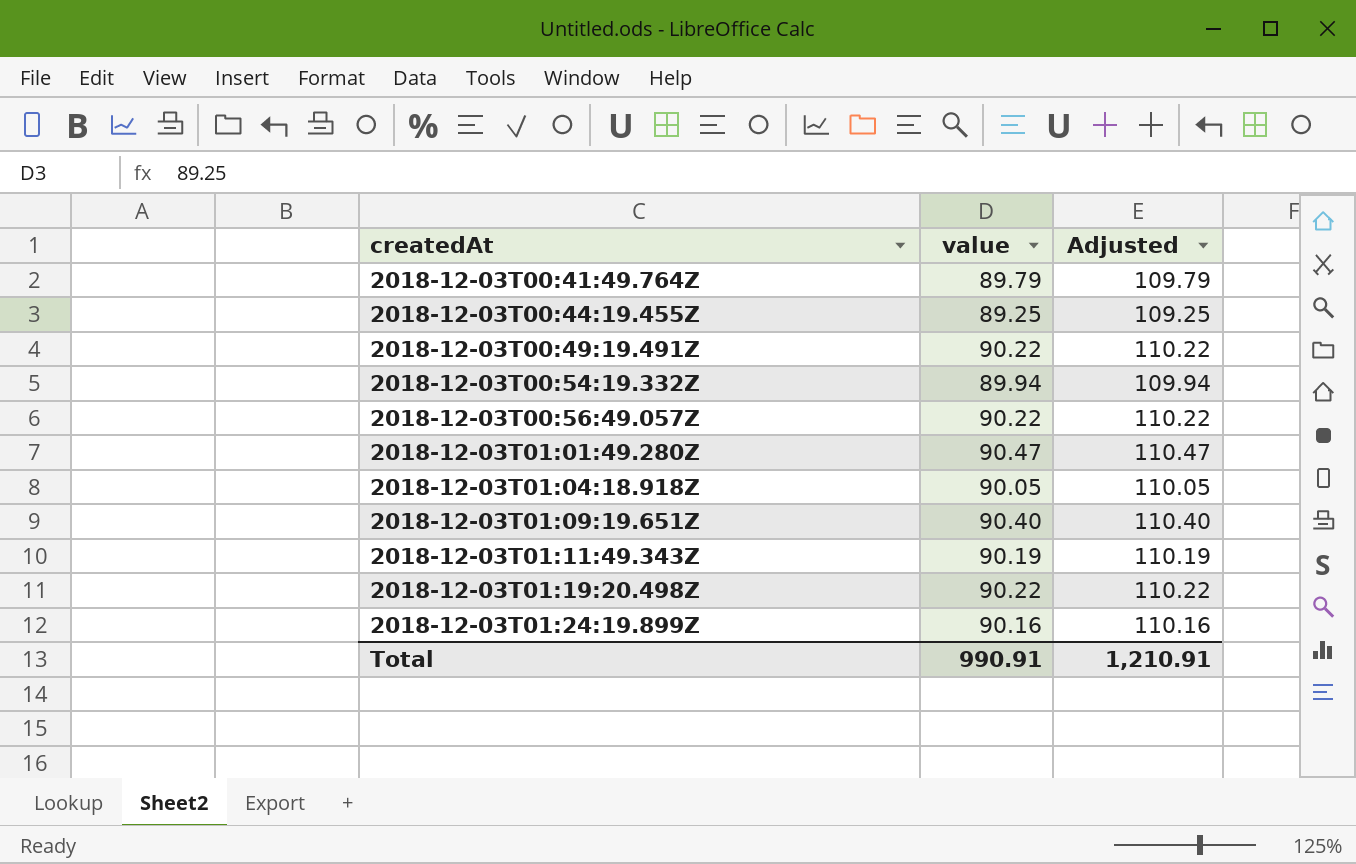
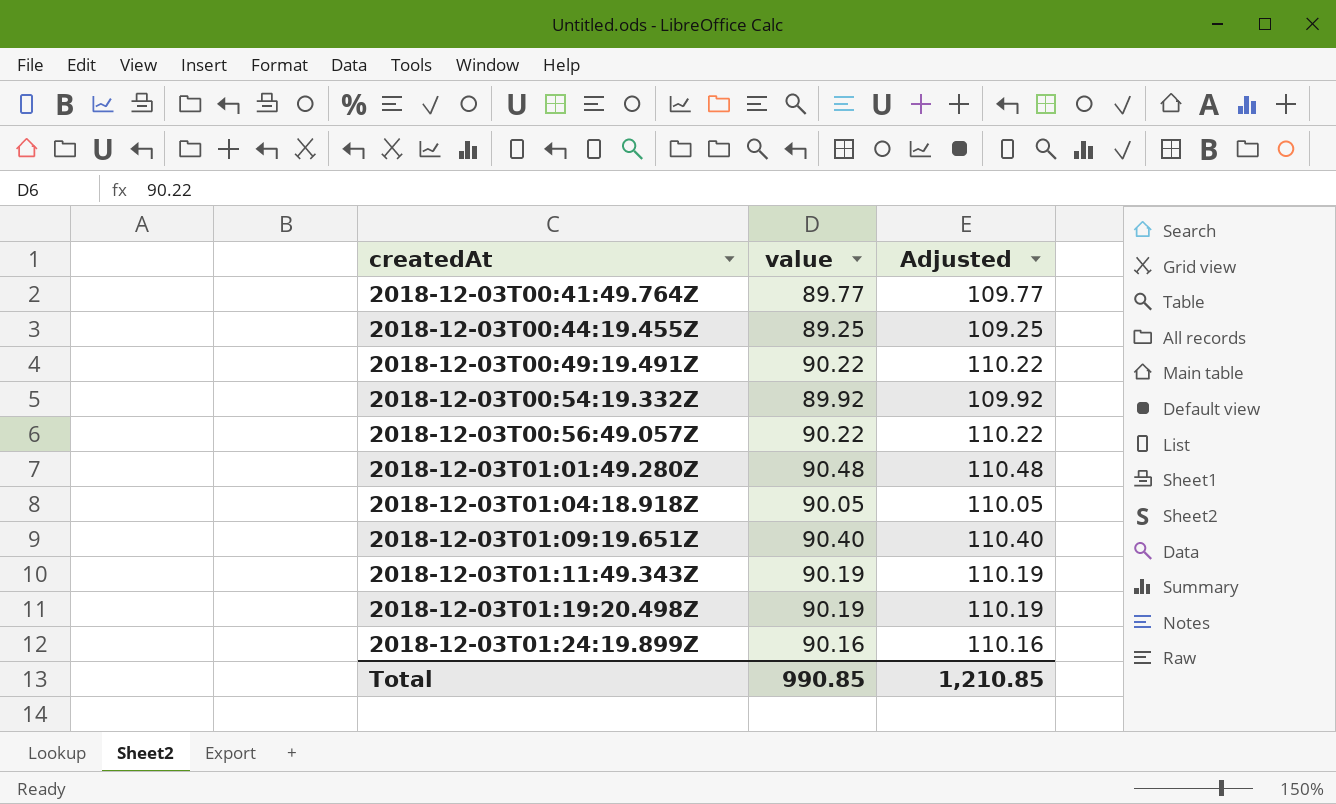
2018-12-03T00:41:49.764Z | value: 89.79 -> 89.77
2018-12-03T00:41:49.764Z | Adjusted: 109.79 -> 109.77
2018-12-03T00:54:19.332Z | value: 89.94 -> 89.92
2018-12-03T00:54:19.332Z | Adjusted: 109.94 -> 109.92
2018-12-03T01:01:49.280Z | value: 90.47 -> 90.48
2018-12-03T01:01:49.280Z | Adjusted: 110.47 -> 110.48
2018-12-03T01:19:20.498Z | value: 90.22 -> 90.19
2018-12-03T01:19:20.498Z | Adjusted: 110.22 -> 110.19
Total | value: 990.91 -> 990.85
Total | Adjusted: 1,210.91 -> 1,210.85

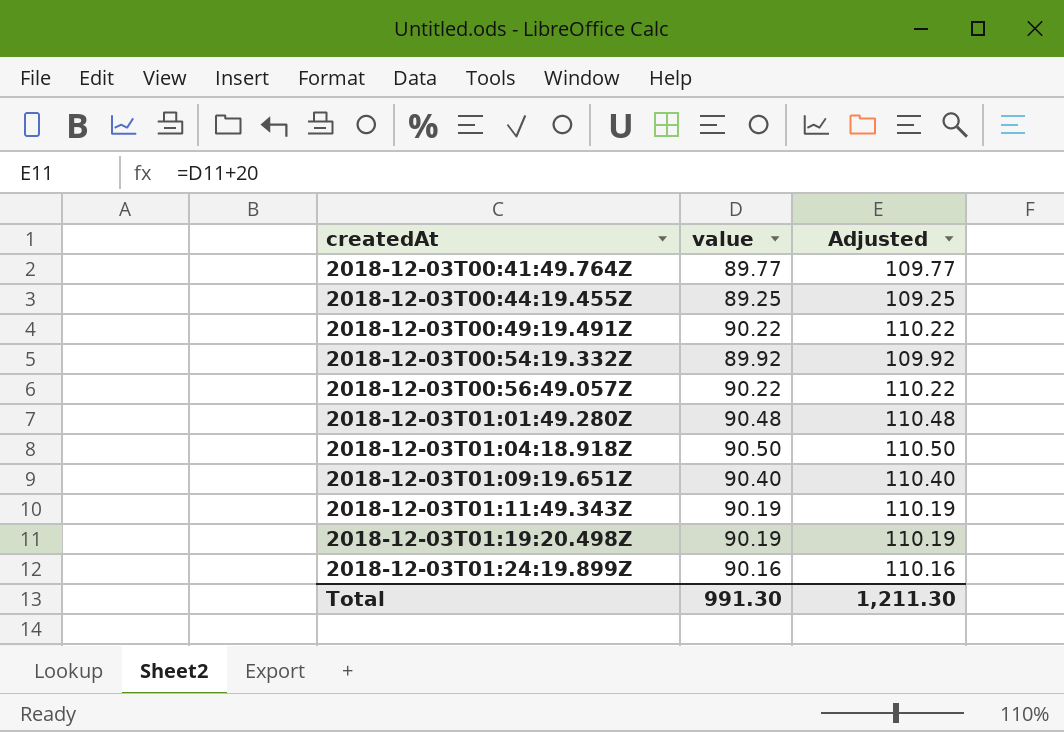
2018-12-03T01:04:18.918Z | value: 90.05 -> 90.50
2018-12-03T01:04:18.918Z | Adjusted: 110.05 -> 110.50
Total | value: 990.85 -> 991.30
Total | Adjusted: 1,210.85 -> 1,211.30

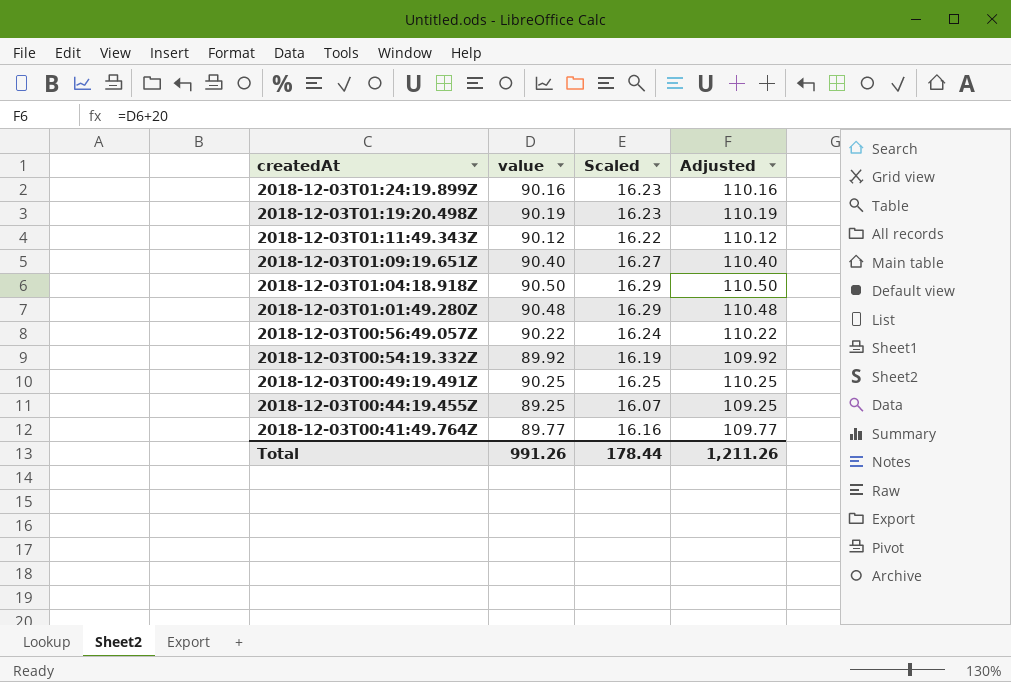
row order: createdAt ascending -> createdAt descending
column Scaled | formula: none -> [value] * 0.18
2018-12-03T01:11:49.343Z | value: 90.19 -> 90.12
2018-12-03T01:11:49.343Z | Adjusted: 110.19 -> 110.12
2018-12-03T00:49:19.491Z | value: 90.22 -> 90.25
2018-12-03T00:49:19.491Z | Adjusted: 110.22 -> 110.25
Total | value: 991.30 -> 991.26
Total | Adjusted: 1,211.30 -> 1,211.26

